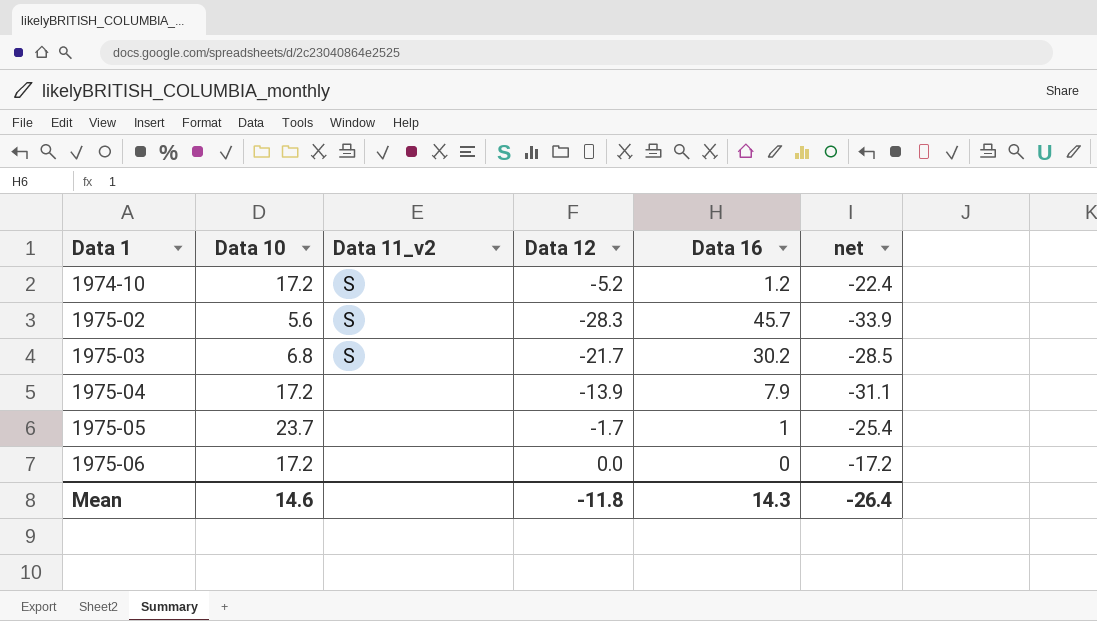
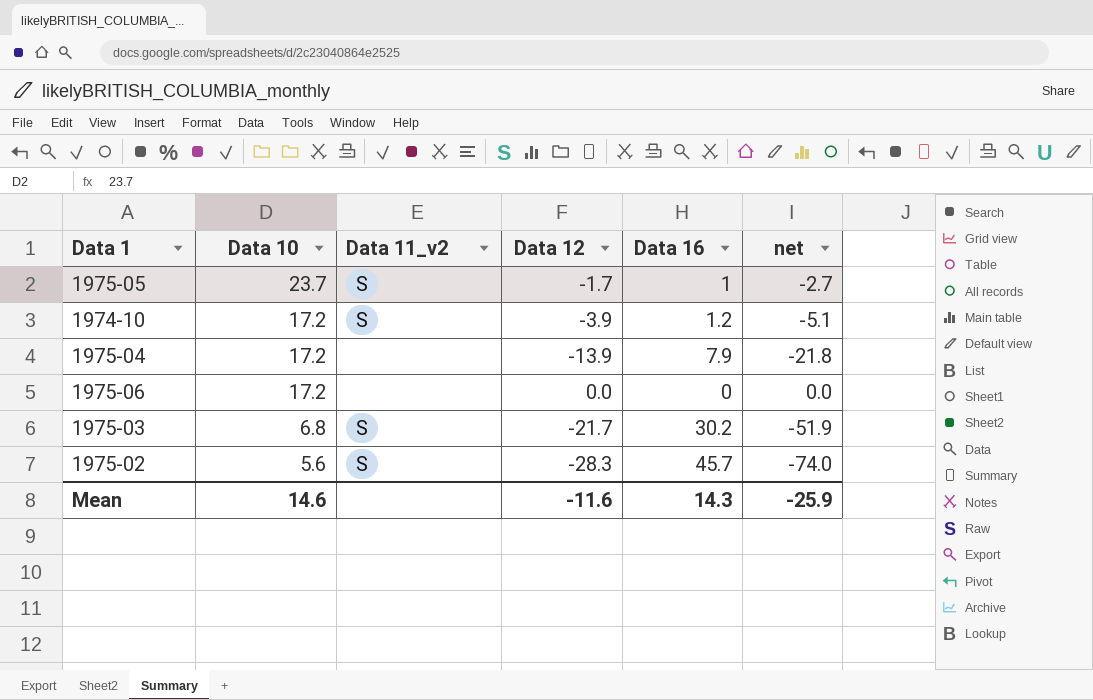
row order: Data 1 ascending -> Data 10 descending
column net | formula: [Data 12] - [Data 10] -> [Data 12] - [Data 16]
1975-05 | Data 11_v2: none -> S
1974-10 | Data 12: -5.2 -> -3.9
Mean | Data 12: -11.8 -> -11.6
Mean | net: -26.4 -> -25.9

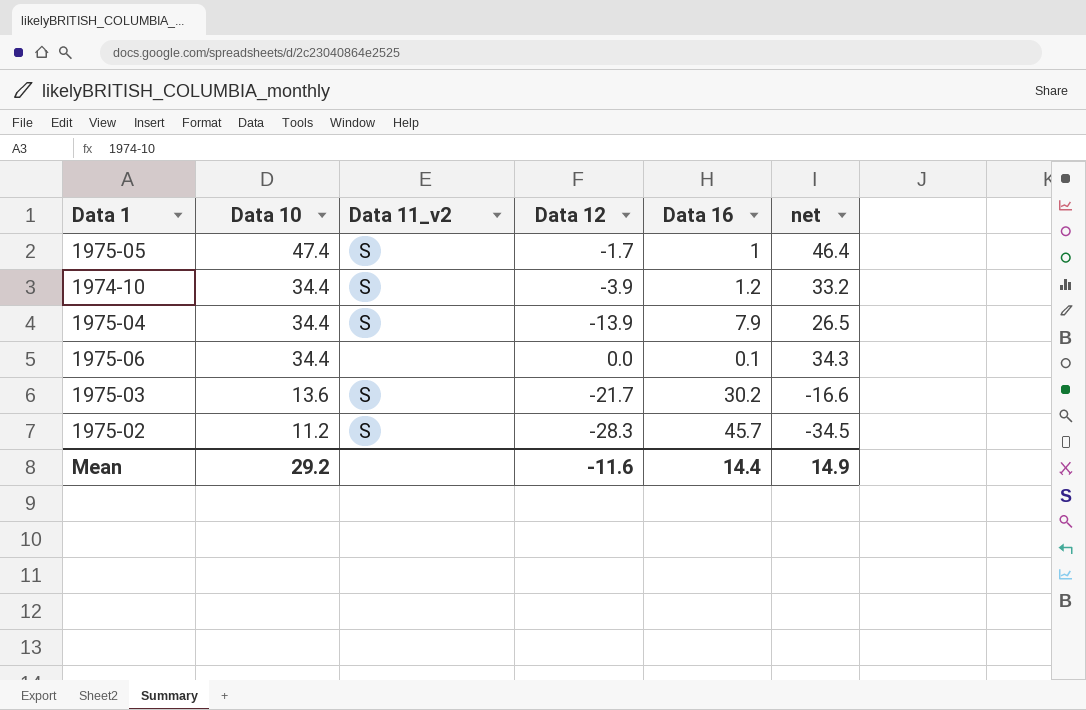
column net | formula: [Data 12] - [Data 16] -> [Data 10] - [Data 16]
1975-05 | Data 10: 23.7 -> 47.4
1974-10 | Data 10: 17.2 -> 34.4
1975-04 | Data 10: 17.2 -> 34.4
1975-04 | Data 11_v2: none -> S
1975-06 | Data 10: 17.2 -> 34.4
1975-06 | Data 16: 0 -> 0.1
1975-03 | Data 10: 6.8 -> 13.6
1975-02 | Data 10: 5.6 -> 11.2
Mean | Data 10: 14.6 -> 29.2
Mean | Data 16: 14.3 -> 14.4
Mean | net: -25.9 -> 14.9

